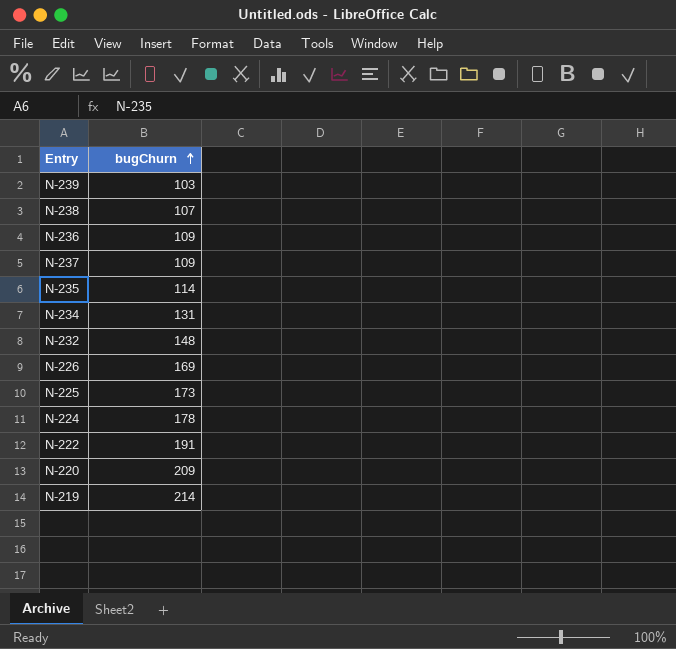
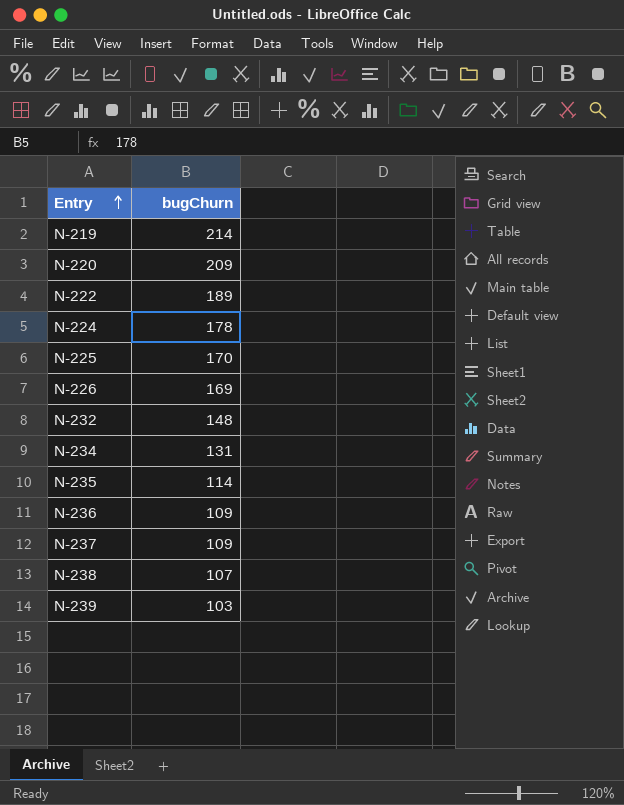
row order: bugChurn ascending -> Entry ascending
N-222 | bugChurn: 191 -> 189
N-225 | bugChurn: 173 -> 170

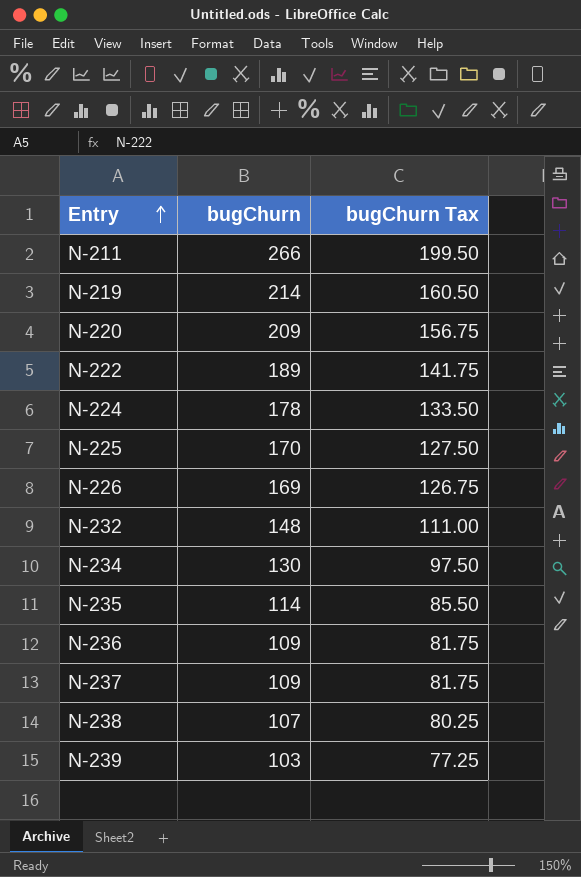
column bugChurn Tax | formula: none -> [bugChurn] * 0.75
row N-211: none -> 266 | 199.50
N-234 | bugChurn: 131 -> 130

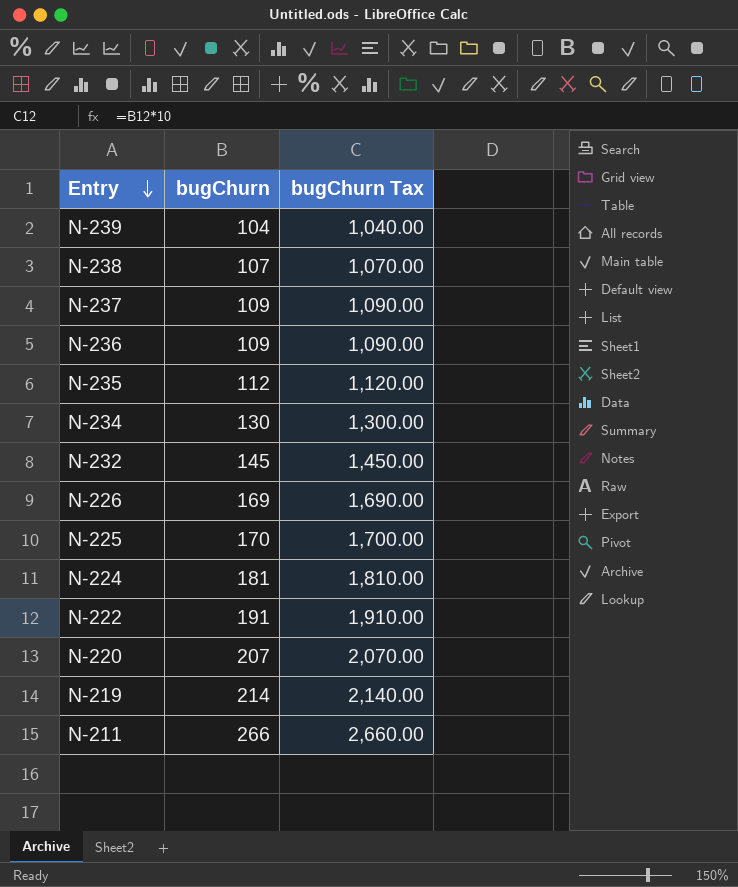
row order: Entry ascending -> Entry descending
column bugChurn Tax | formula: [bugChurn] * 0.75 -> [bugChurn] * 10
N-239 | bugChurn: 103 -> 104
N-235 | bugChurn: 114 -> 112
N-232 | bugChurn: 148 -> 145
N-224 | bugChurn: 178 -> 181
N-222 | bugChurn: 189 -> 191
N-220 | bugChurn: 209 -> 207

